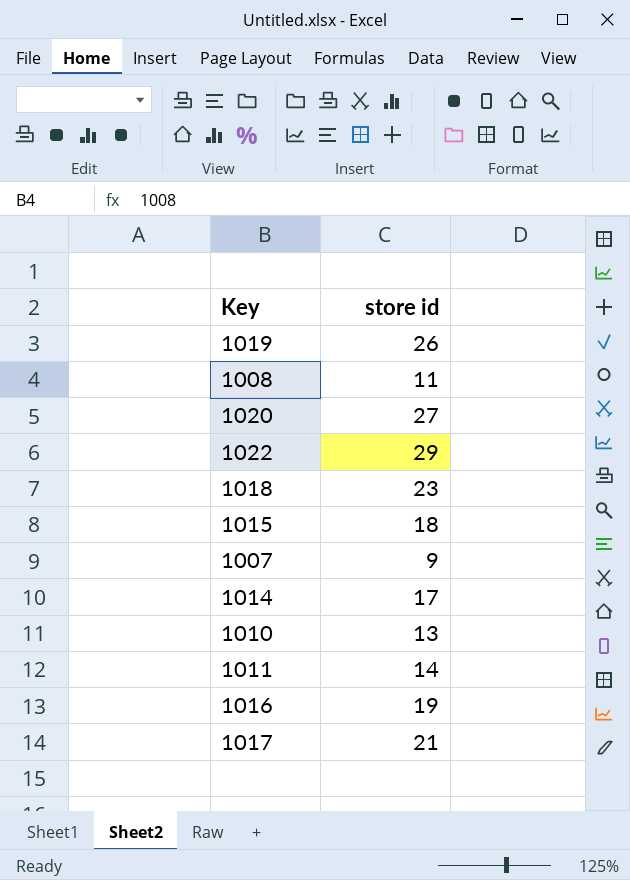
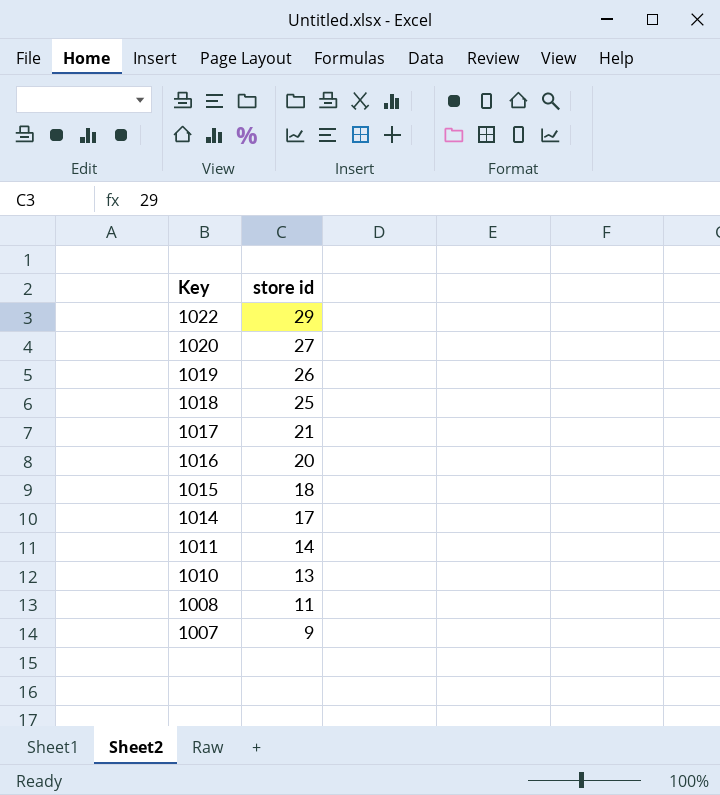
row order: none -> Key descending
1018 | store id: 23 -> 25
1016 | store id: 19 -> 20

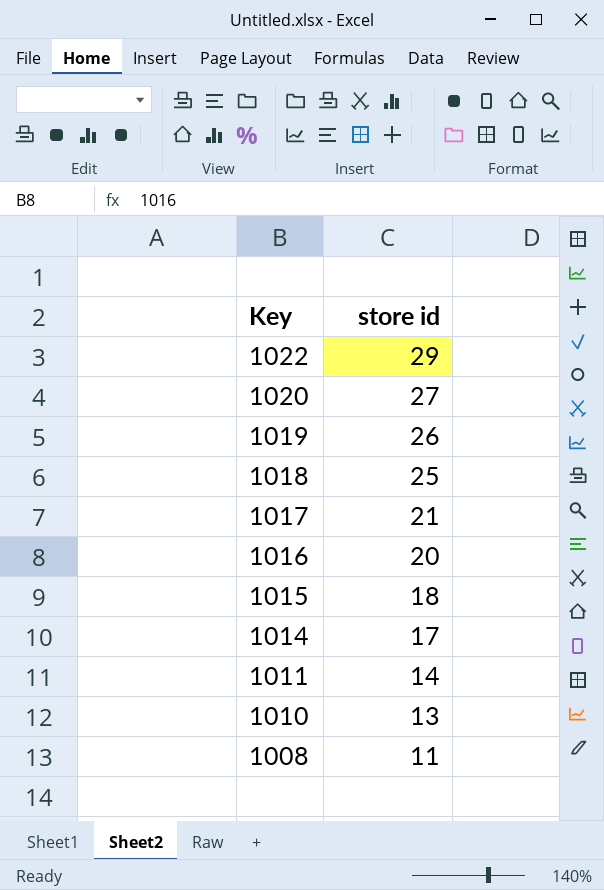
row 1007: 9 -> none

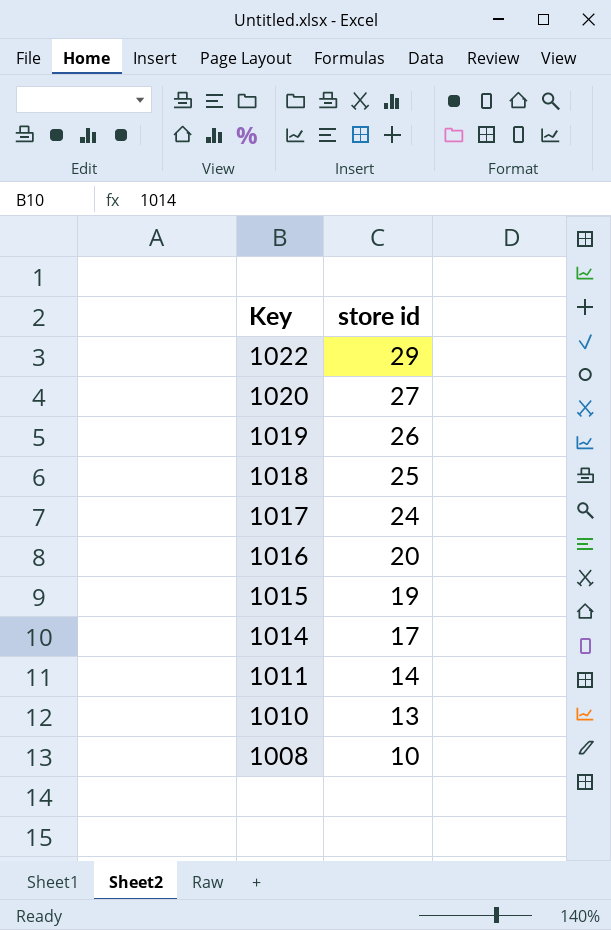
1017 | store id: 21 -> 24
1015 | store id: 18 -> 19
1008 | store id: 11 -> 10

